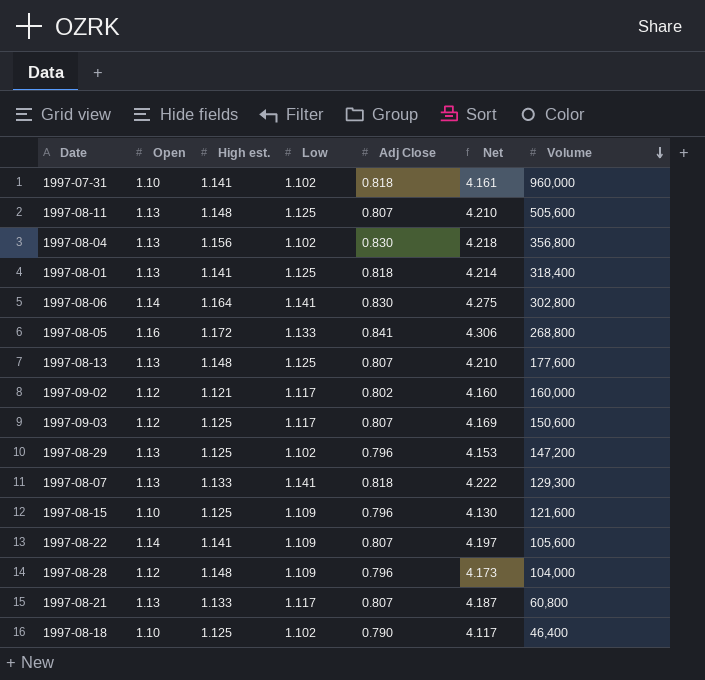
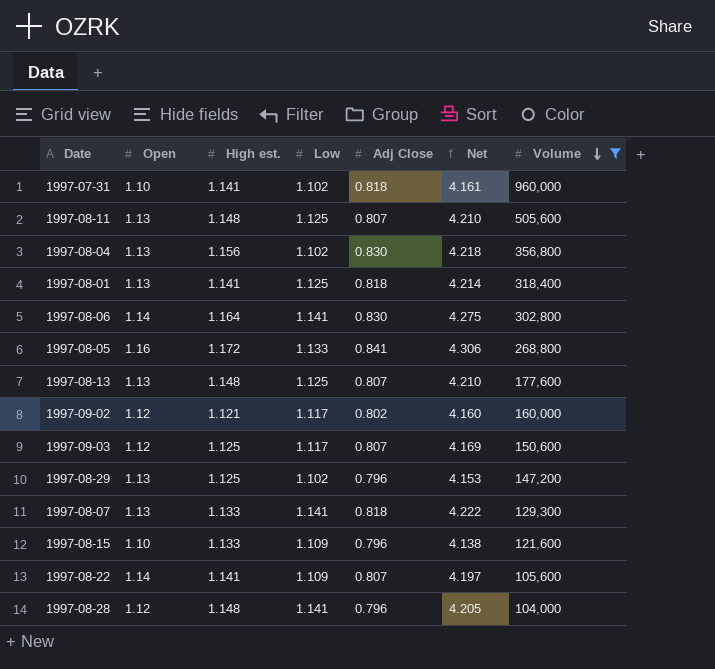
filter: none -> Volume >= 104,000
1997-08-15 | High est.: 1.125 -> 1.133
1997-08-15 | Net: 4.130 -> 4.138
1997-08-28 | Low: 1.109 -> 1.141
1997-08-28 | Net: 4.173 -> 4.205

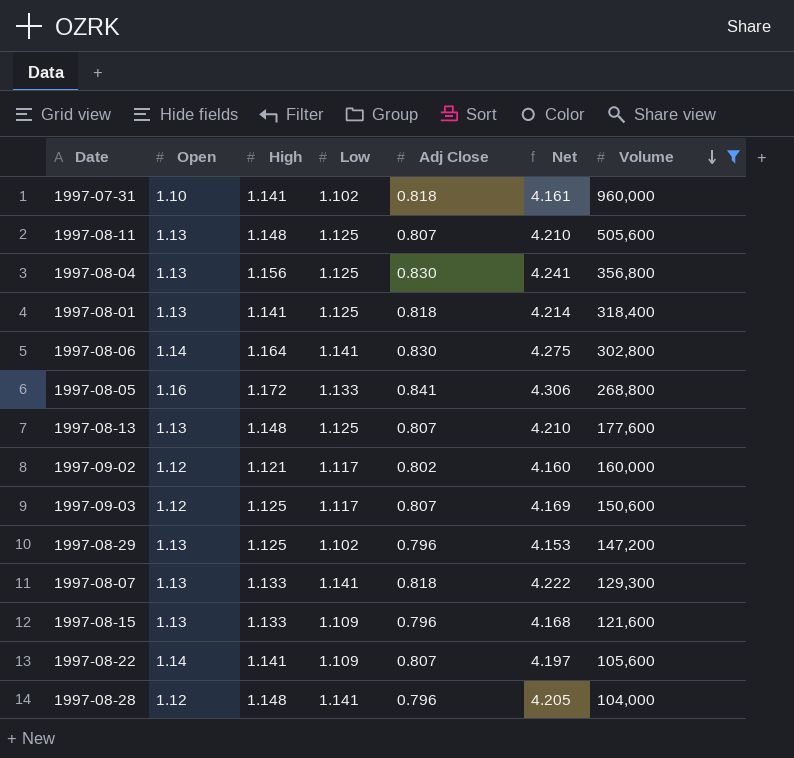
column name: High est. -> High
1997-08-04 | Low: 1.102 -> 1.125
1997-08-04 | Net: 4.218 -> 4.241
1997-08-15 | Open: 1.10 -> 1.13
1997-08-15 | Net: 4.138 -> 4.168

